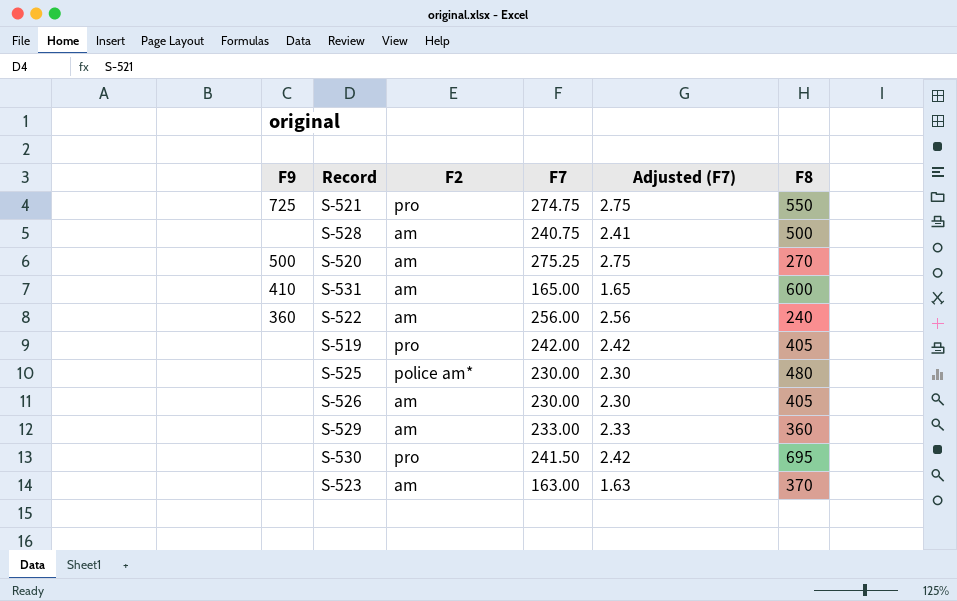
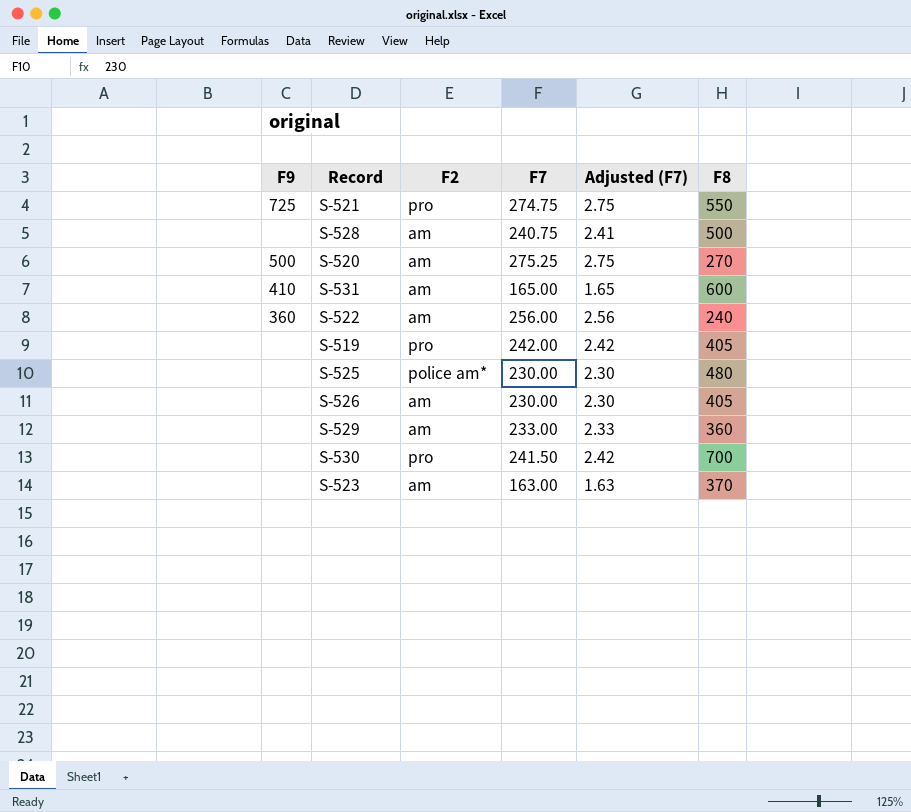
S-530 | F8: 695 -> 700

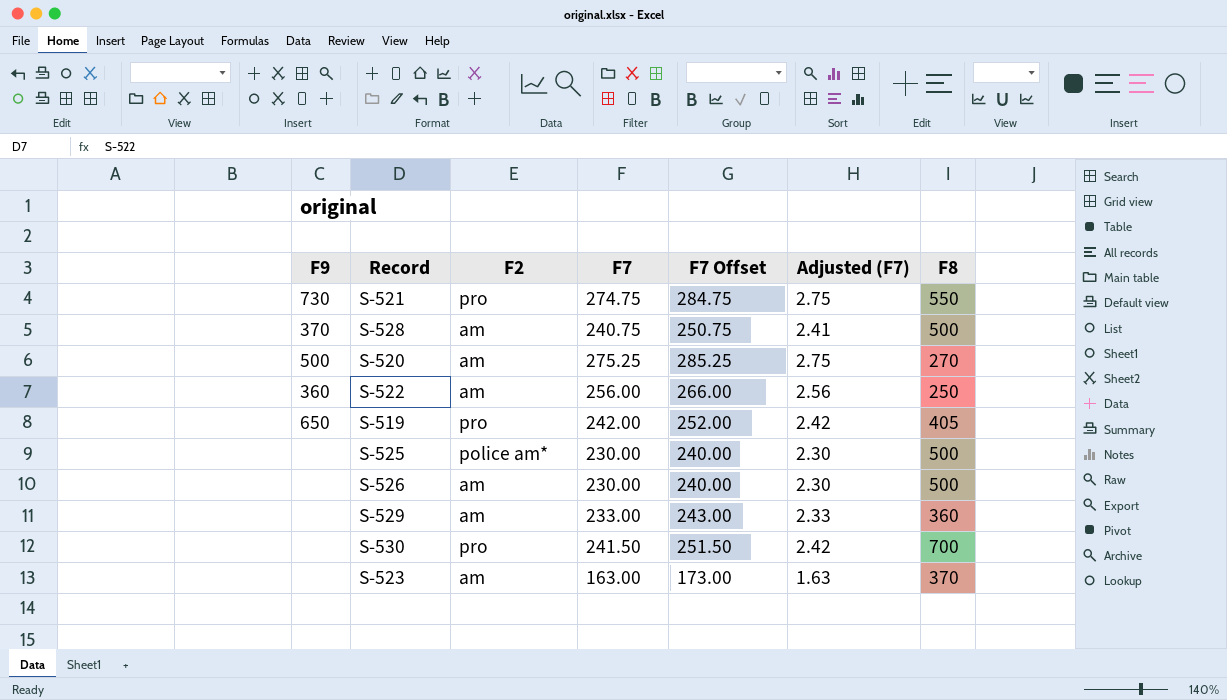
column F7 Offset | formula: none -> [F7] + 10
row S-531: 410 | am | 165.00 | 1.65 | 600 -> none
S-521 | F9: 725 -> 730
S-528 | F9: none -> 370
S-522 | F8: 240 -> 250
S-519 | F9: none -> 650
S-525 | F8: 480 -> 500
S-526 | F8: 405 -> 500

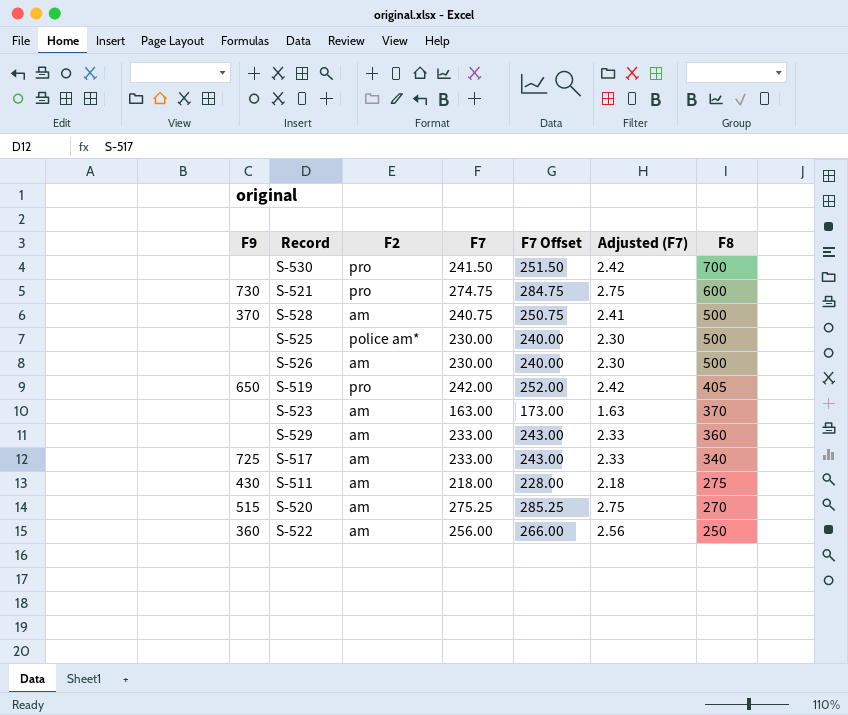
row order: none -> F8 descending
S-521 | F8: 550 -> 600
row S-517: none -> 725 | am | 233.00 | 243.00 | 2.33 | 340
row S-511: none -> 430 | am | 218.00 | 228.00 | 2.18 | 275
S-520 | F9: 500 -> 515

